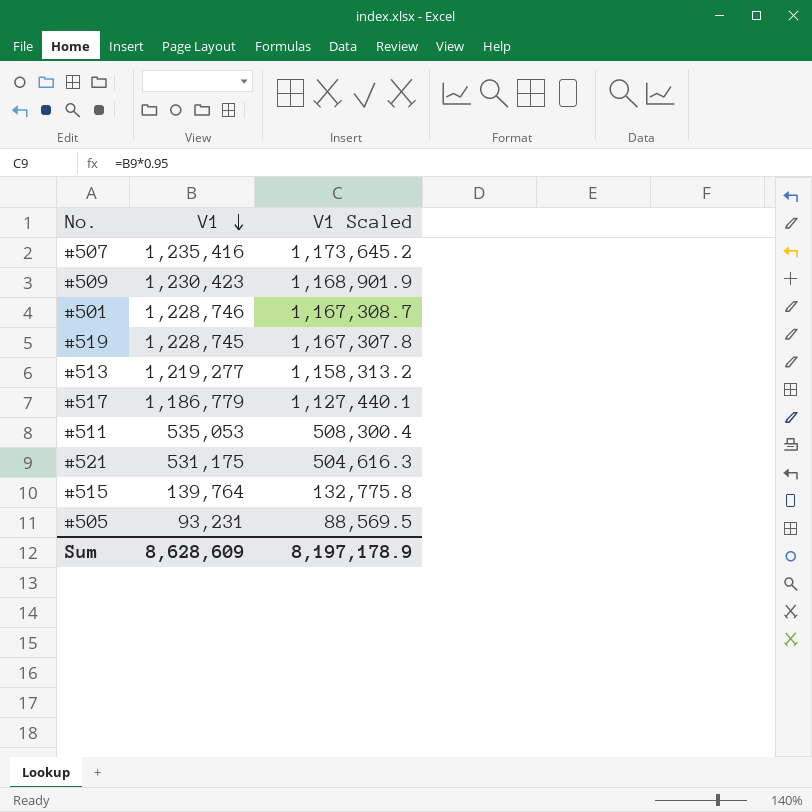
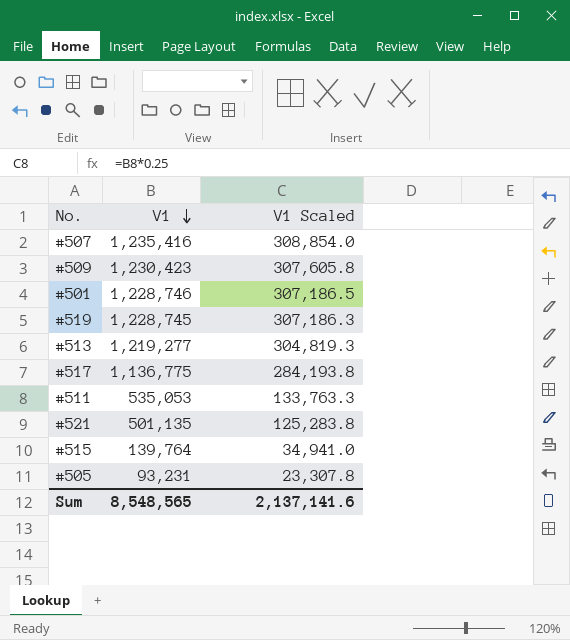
column V1 Scaled | formula: [V1] * 0.95 -> [V1] * 0.25
#517 | V1: 1,186,779 -> 1,136,775
#521 | V1: 531,175 -> 501,135
Sum | V1: 8,628,609 -> 8,548,565
Sum | V1 Scaled: 8,197,178.9 -> 2,137,141.6

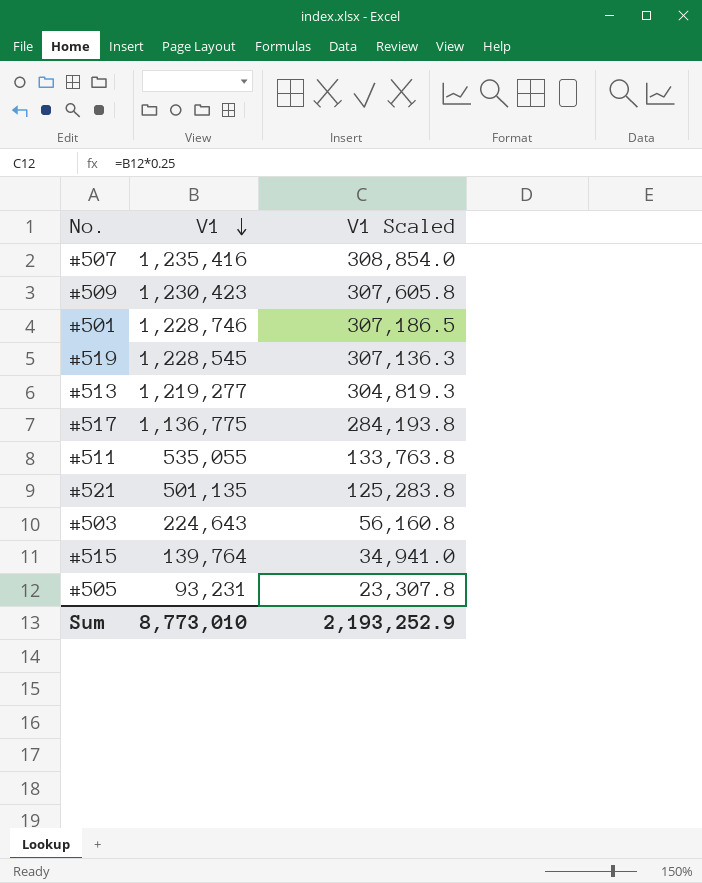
#519 | V1: 1,228,745 -> 1,228,545
#519 | V1 Scaled: 307,186.3 -> 307,136.3
#511 | V1: 535,053 -> 535,055
#511 | V1 Scaled: 133,763.3 -> 133,763.8
row #503: none -> 224,643 | 56,160.8
Sum | V1: 8,548,565 -> 8,773,010
Sum | V1 Scaled: 2,137,141.6 -> 2,193,252.9

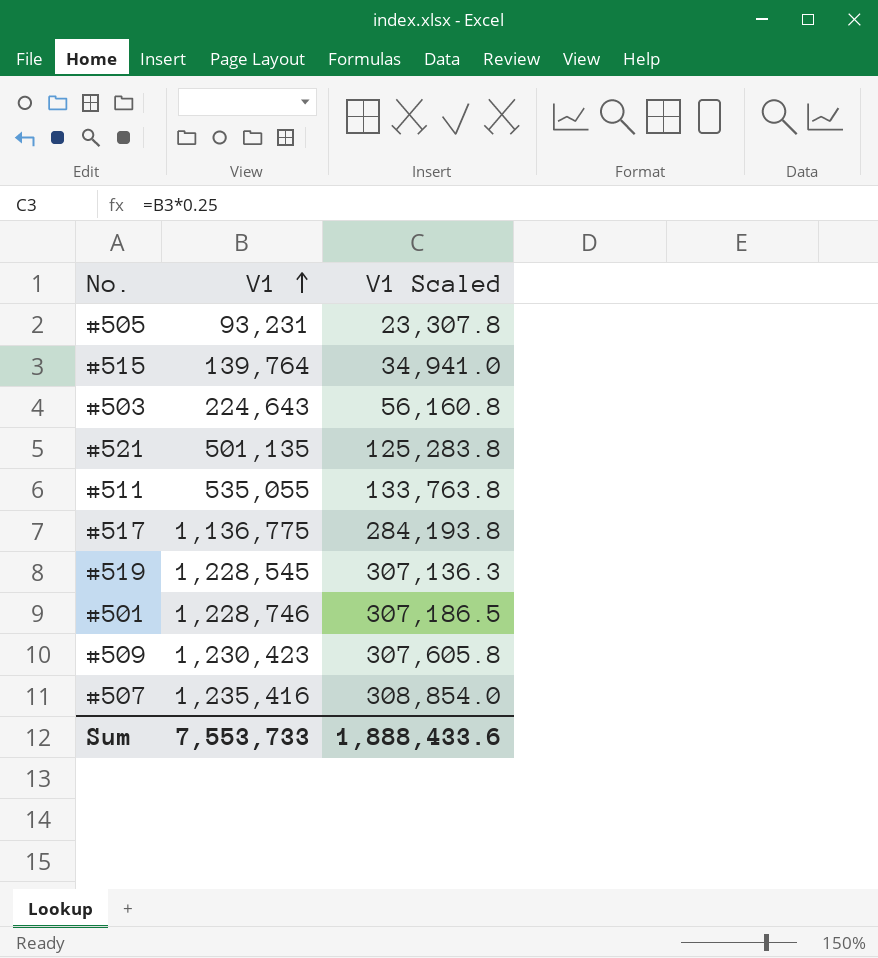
row order: V1 descending -> V1 ascending
row #513: 1,219,277 | 304,819.3 -> none
Sum | V1: 8,773,010 -> 7,553,733
Sum | V1 Scaled: 2,193,252.9 -> 1,888,433.6

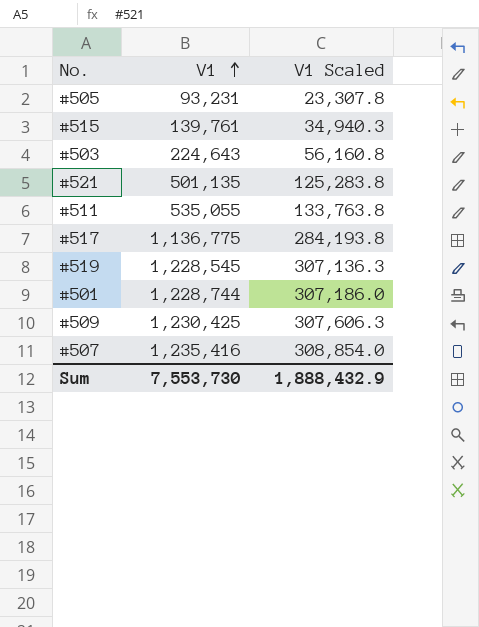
#515 | V1: 139,764 -> 139,761
#515 | V1 Scaled: 34,941.0 -> 34,940.3
#501 | V1: 1,228,746 -> 1,228,744
#501 | V1 Scaled: 307,186.5 -> 307,186.0
#509 | V1: 1,230,423 -> 1,230,425
#509 | V1 Scaled: 307,605.8 -> 307,606.3
Sum | V1: 7,553,733 -> 7,553,730
Sum | V1 Scaled: 1,888,433.6 -> 1,888,432.9

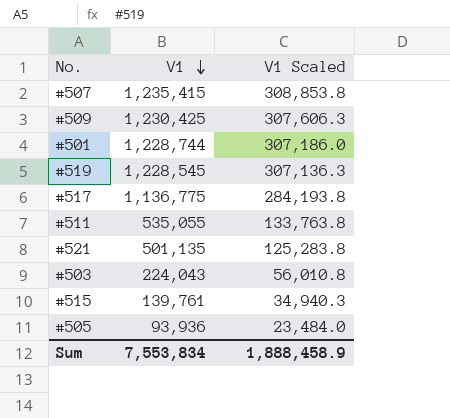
row order: V1 ascending -> V1 descending
#507 | V1: 1,235,416 -> 1,235,415
#507 | V1 Scaled: 308,854.0 -> 308,853.8
#503 | V1: 224,643 -> 224,043
#503 | V1 Scaled: 56,160.8 -> 56,010.8
#505 | V1: 93,231 -> 93,936
#505 | V1 Scaled: 23,307.8 -> 23,484.0
Sum | V1: 7,553,730 -> 7,553,834
Sum | V1 Scaled: 1,888,432.9 -> 1,888,458.9

